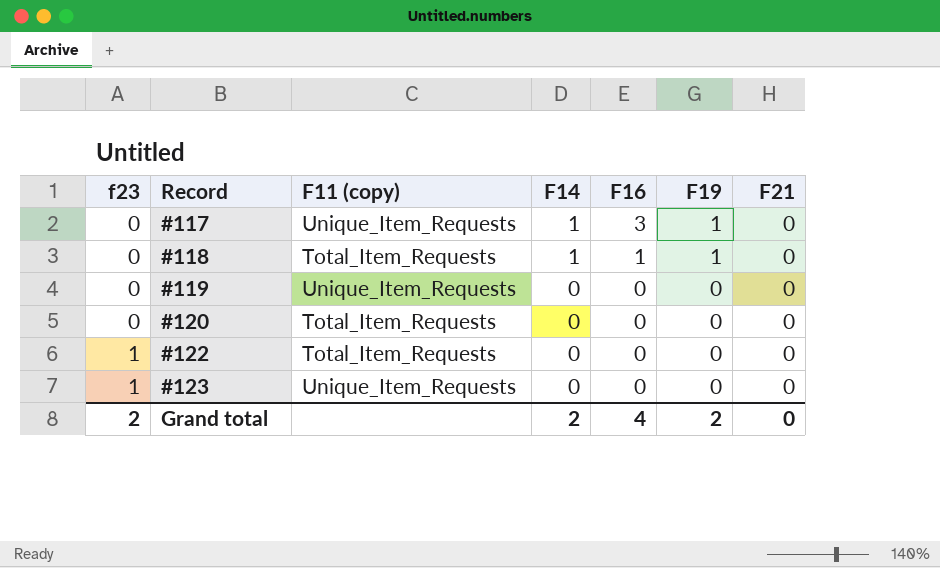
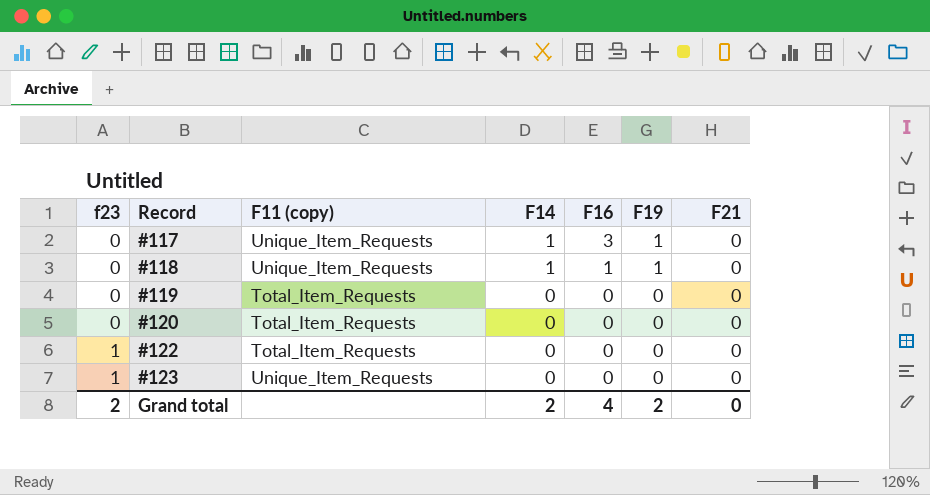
#118 | F11 (copy): Total_Item_Requests -> Unique_Item_Requests
#119 | F11 (copy): Unique_Item_Requests -> Total_Item_Requests

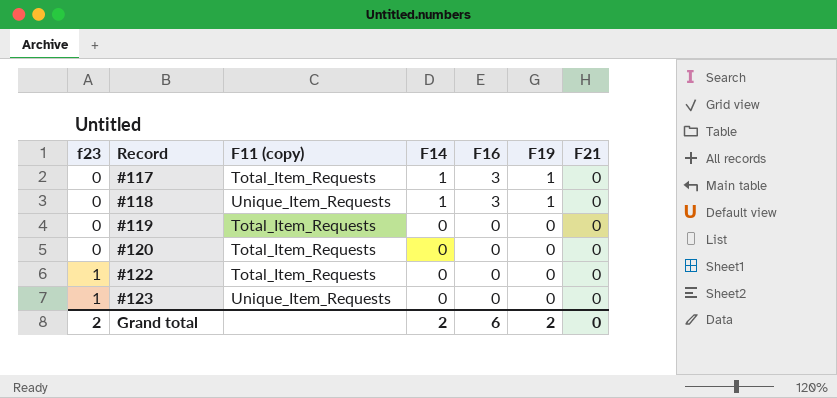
#117 | F11 (copy): Unique_Item_Requests -> Total_Item_Requests
#118 | F16: 1 -> 3
Grand total | F16: 4 -> 6

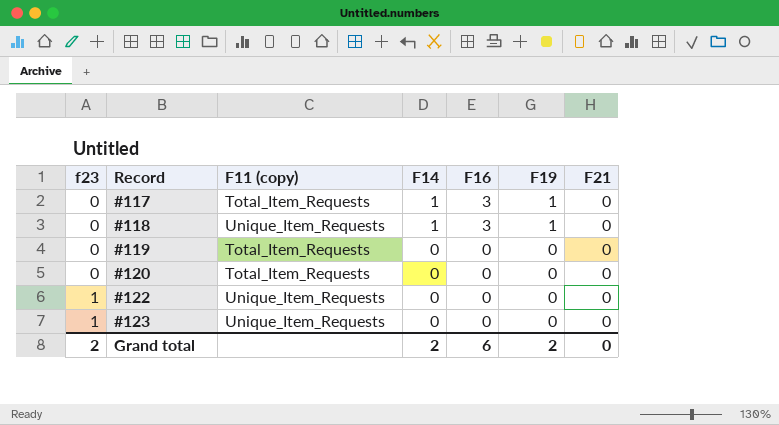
#122 | F11 (copy): Total_Item_Requests -> Unique_Item_Requests

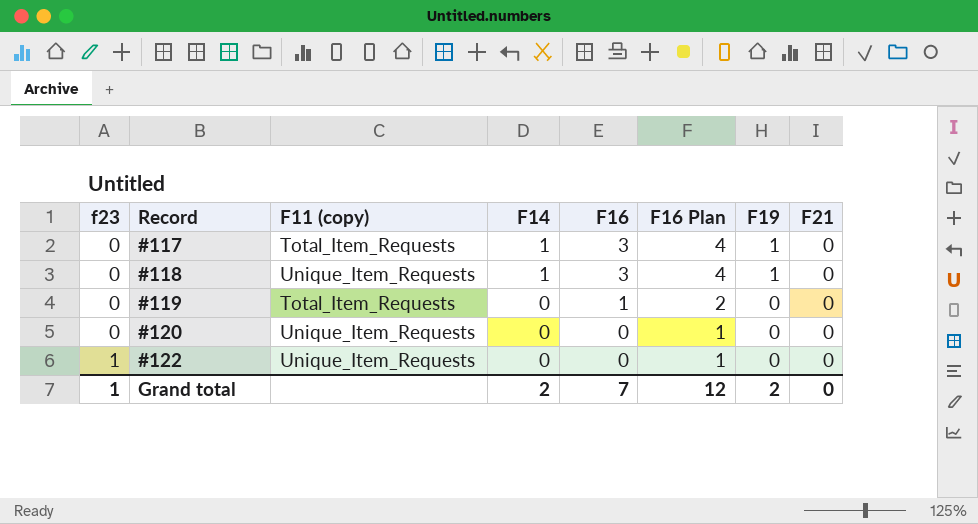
column F16 Plan | formula: none -> [F16] + 1
row #123: 1 | Unique_Item_Requests | 0 | 0 | 0 | 0 -> none
#119 | F16: 0 -> 1
#120 | F11 (copy): Total_Item_Requests -> Unique_Item_Requests
Grand total | f23: 2 -> 1
Grand total | F16: 6 -> 7

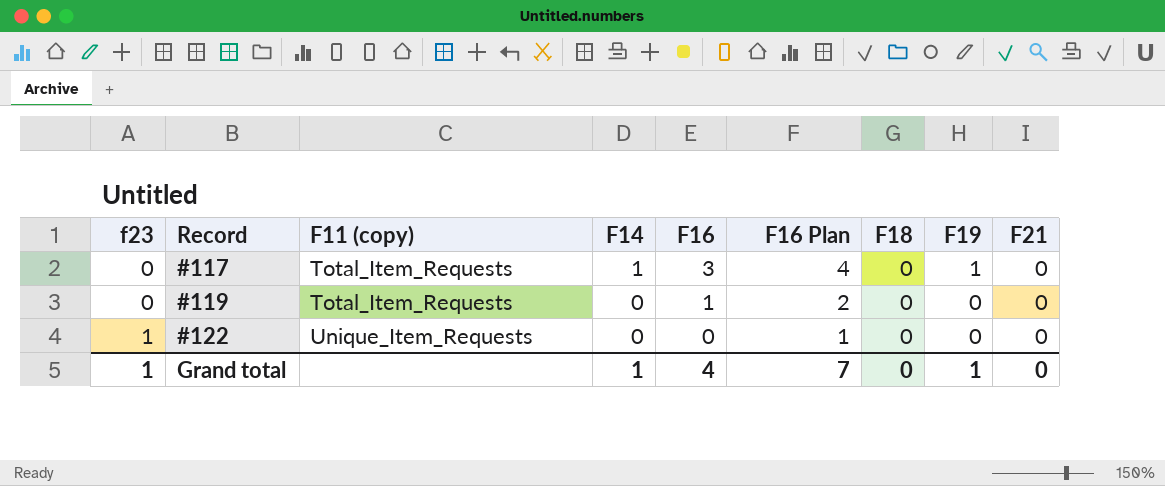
column F18 | position: none -> 7
row #118: 0 | Unique_Item_Requests | 1 | 3 | 4 | 1 | 0 -> none
row #120: 0 | Unique_Item_Requests | 0 | 0 | 1 | 0 | 0 -> none
Grand total | F14: 2 -> 1
Grand total | F16: 7 -> 4
Grand total | F16 Plan: 12 -> 7
Grand total | F19: 2 -> 1

